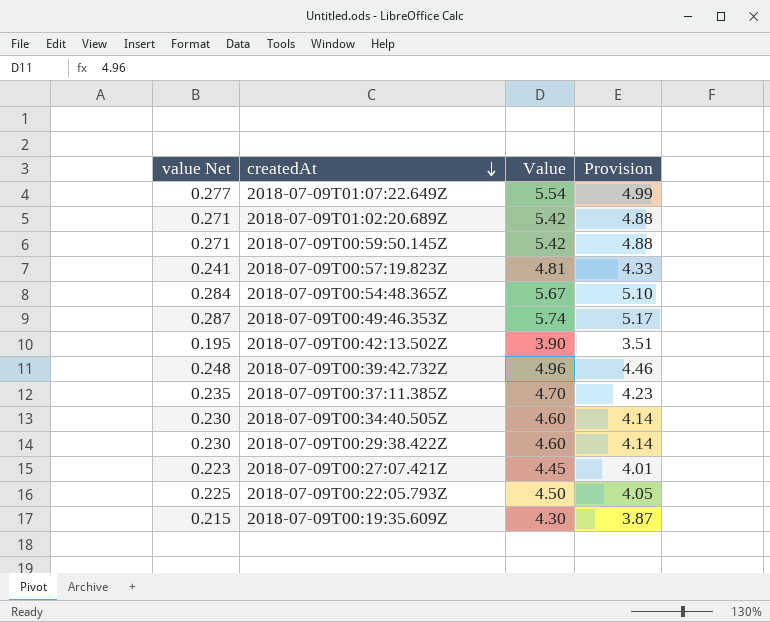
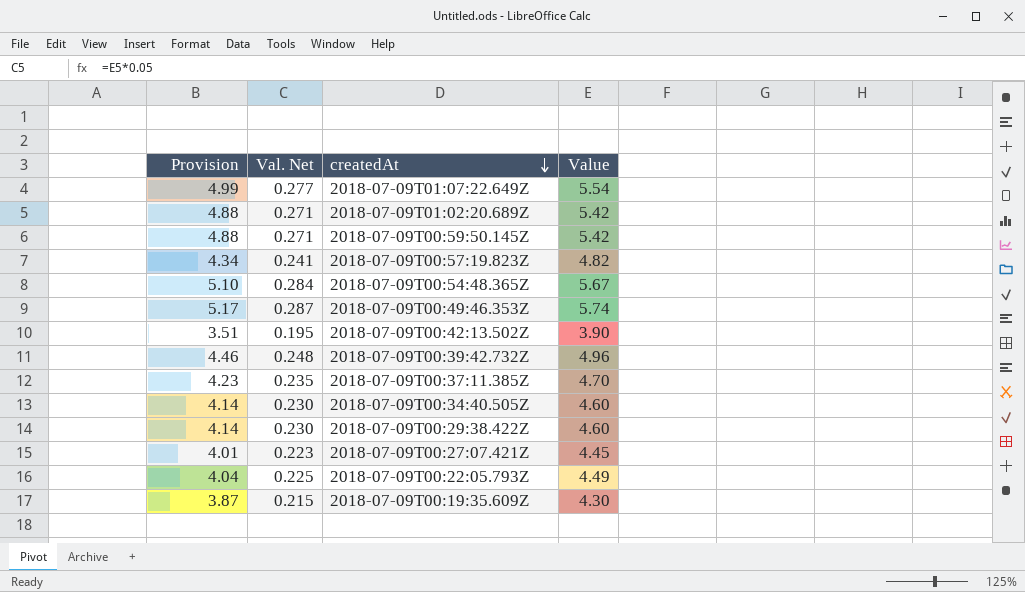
column Provision | position: 4 -> 1
column name: value Net -> Val. Net
2018-07-09T00:57:19.823Z | Provision: 4.33 -> 4.34
2018-07-09T00:57:19.823Z | Value: 4.81 -> 4.82
2018-07-09T00:22:05.793Z | Provision: 4.05 -> 4.04
2018-07-09T00:22:05.793Z | Value: 4.50 -> 4.49

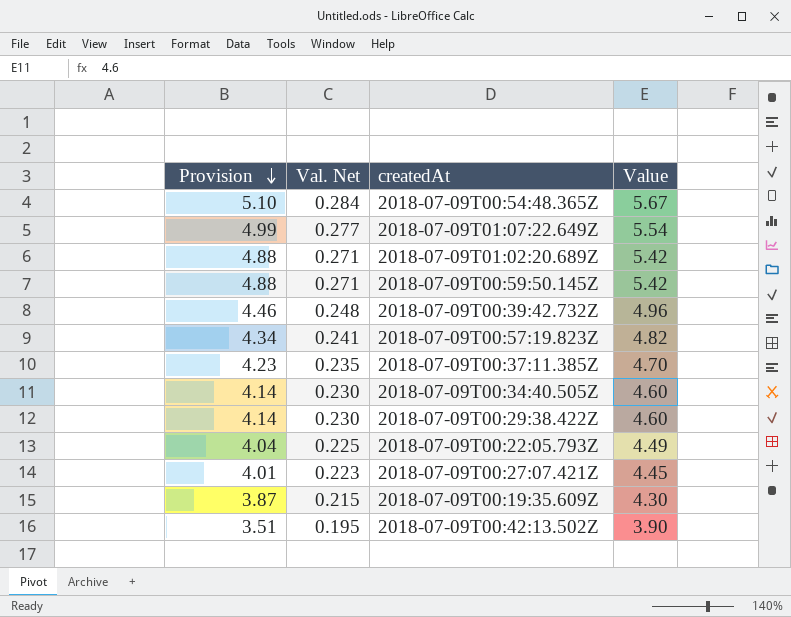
row order: createdAt descending -> Provision descending
row 2018-07-09T00:49:46.353Z: 5.17 | 0.287 | 5.74 -> none

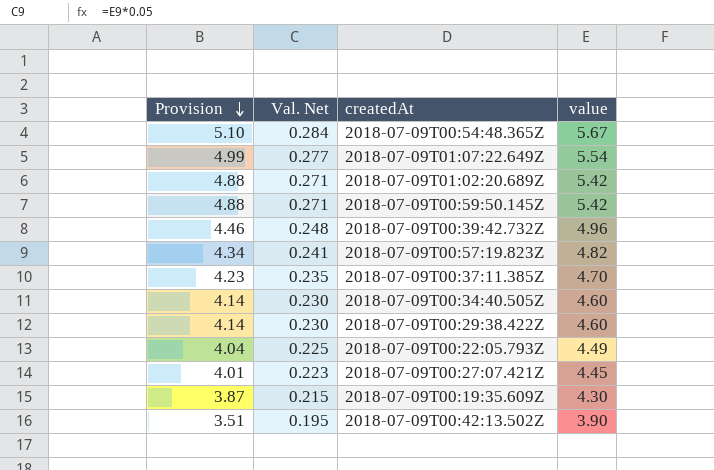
column name: Value -> value

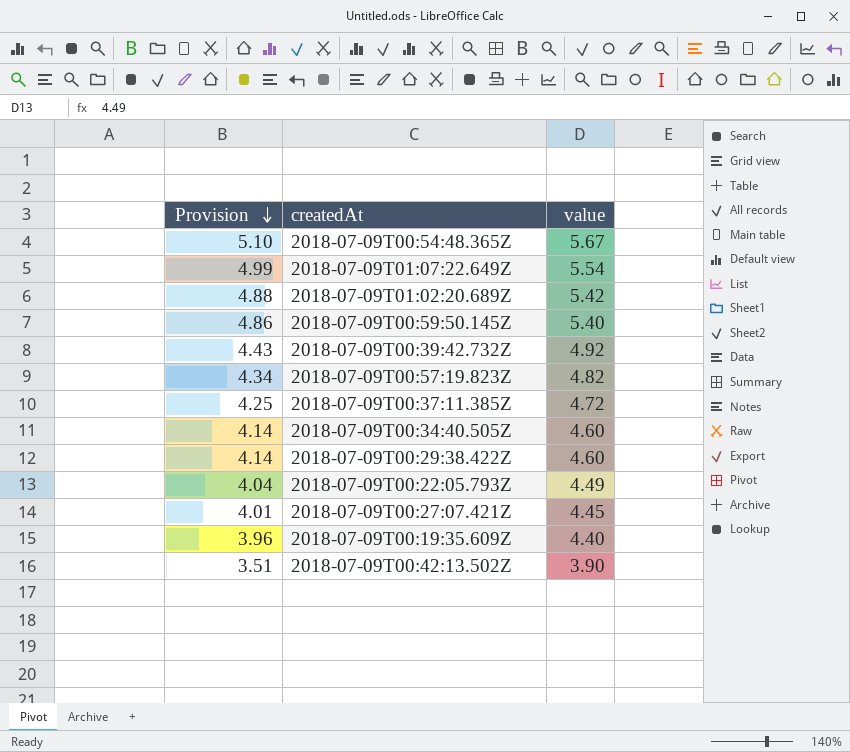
column Val. Net | formula: [value] * 0.05 -> none
2018-07-09T00:59:50.145Z | Provision: 4.88 -> 4.86
2018-07-09T00:59:50.145Z | value: 5.42 -> 5.40
2018-07-09T00:39:42.732Z | Provision: 4.46 -> 4.43
2018-07-09T00:39:42.732Z | value: 4.96 -> 4.92
2018-07-09T00:37:11.385Z | Provision: 4.23 -> 4.25
2018-07-09T00:37:11.385Z | value: 4.70 -> 4.72
2018-07-09T00:19:35.609Z | Provision: 3.87 -> 3.96
2018-07-09T00:19:35.609Z | value: 4.30 -> 4.40

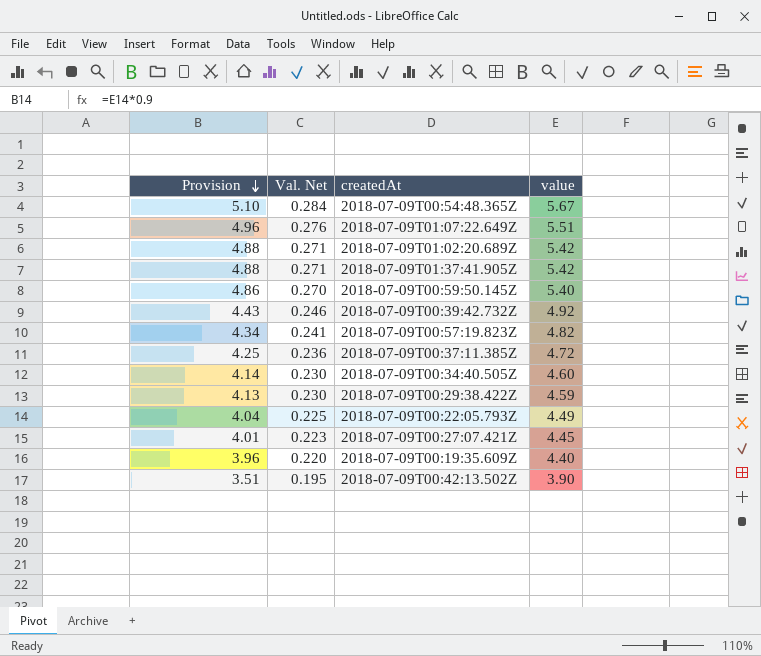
column Val. Net | formula: none -> [value] * 0.05
2018-07-09T01:07:22.649Z | Provision: 4.99 -> 4.96
2018-07-09T01:07:22.649Z | value: 5.54 -> 5.51
row 2018-07-09T01:37:41.905Z: none -> 4.88 | 0.271 | 5.42
2018-07-09T00:29:38.422Z | Provision: 4.14 -> 4.13
2018-07-09T00:29:38.422Z | value: 4.60 -> 4.59

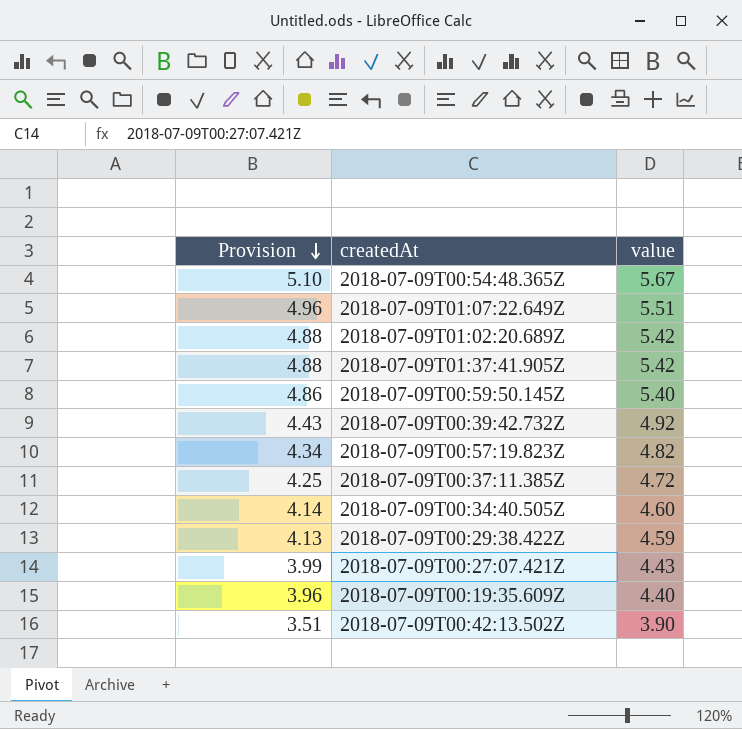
column Val. Net | formula: [value] * 0.05 -> none
row 2018-07-09T00:22:05.793Z: 4.04 | 0.225 | 4.49 -> none
2018-07-09T00:27:07.421Z | Provision: 4.01 -> 3.99
2018-07-09T00:27:07.421Z | value: 4.45 -> 4.43

